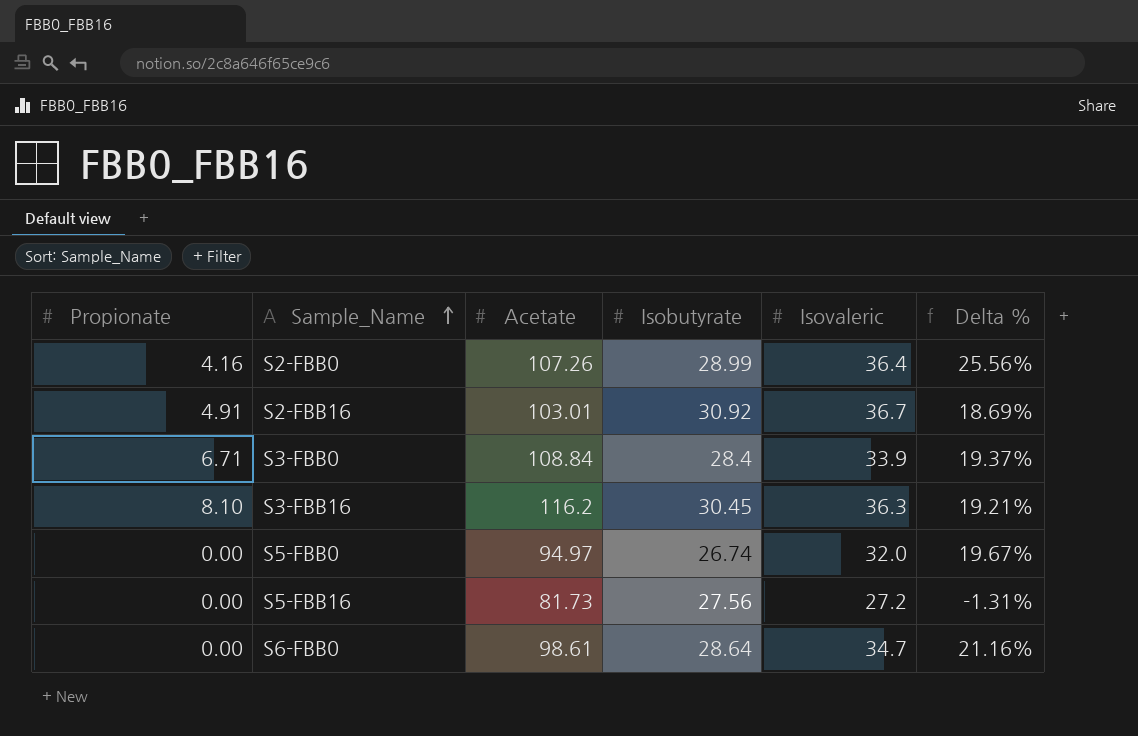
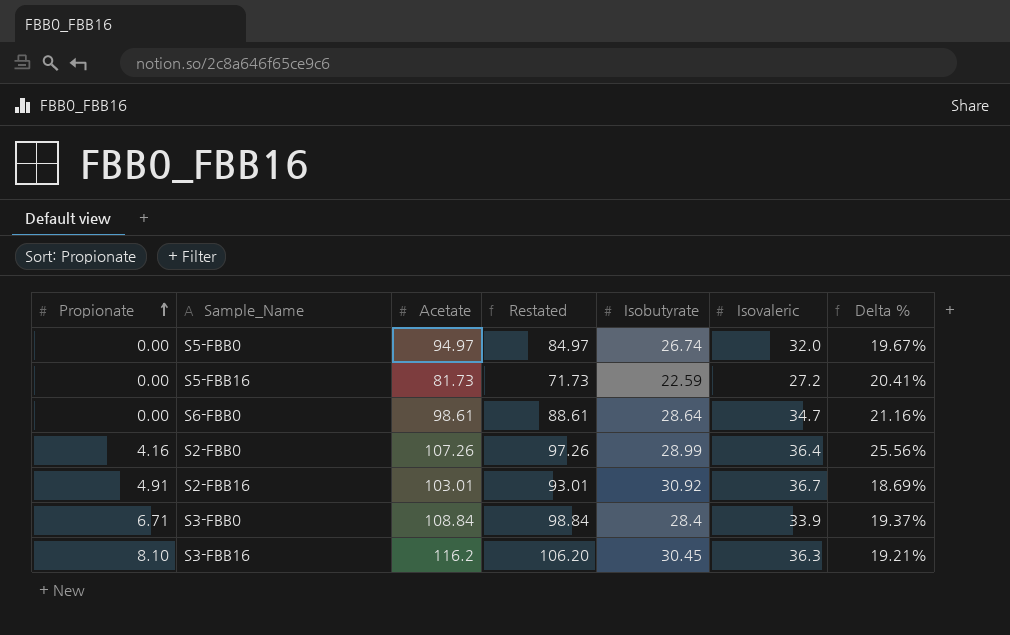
row order: Sample_Name ascending -> Propionate ascending
column Restated | formula: none -> [Acetate] - 10
S5-FBB16 | Isobutyrate: 27.56 -> 22.59
S5-FBB16 | Delta %: -1.31% -> 20.41%

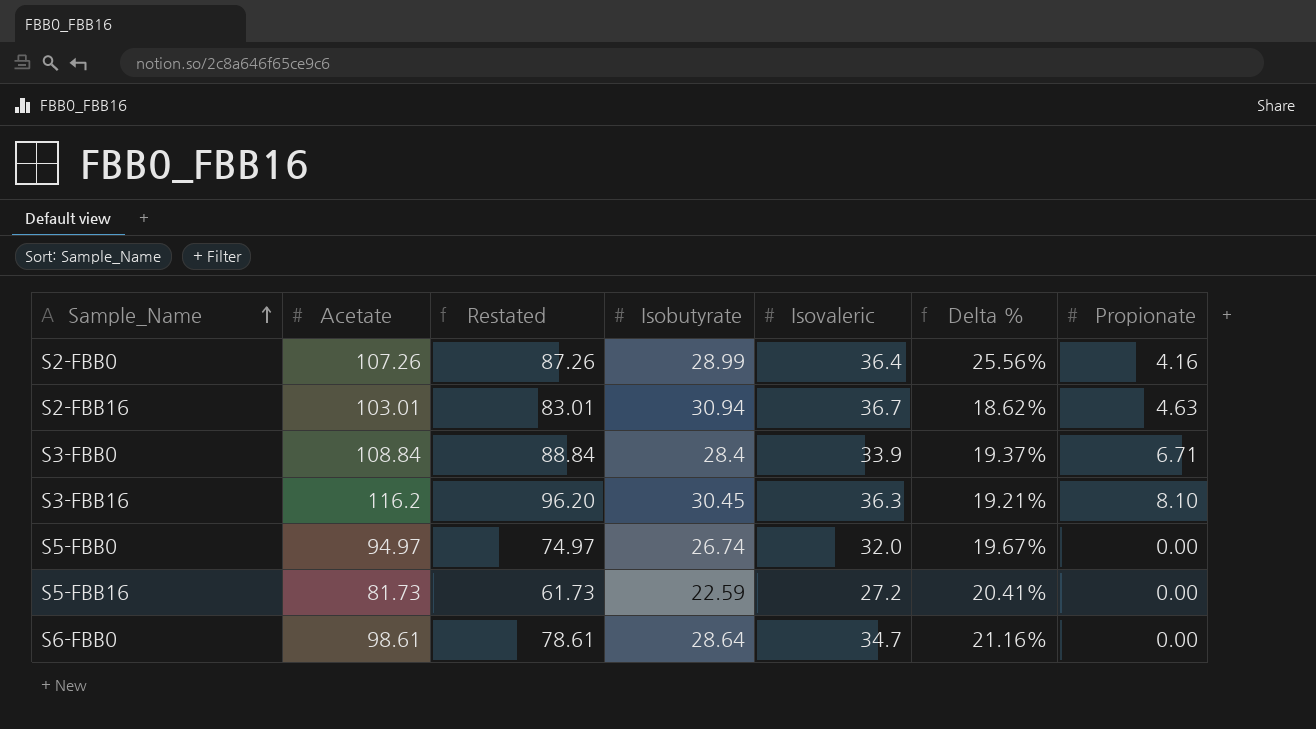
row order: Propionate ascending -> Sample_Name ascending
column Restated | formula: [Acetate] - 10 -> [Acetate] - 20
column Propionate | position: 1 -> 7
S2-FBB16 | Isobutyrate: 30.92 -> 30.94
S2-FBB16 | Delta %: 18.69% -> 18.62%
S2-FBB16 | Propionate: 4.91 -> 4.63

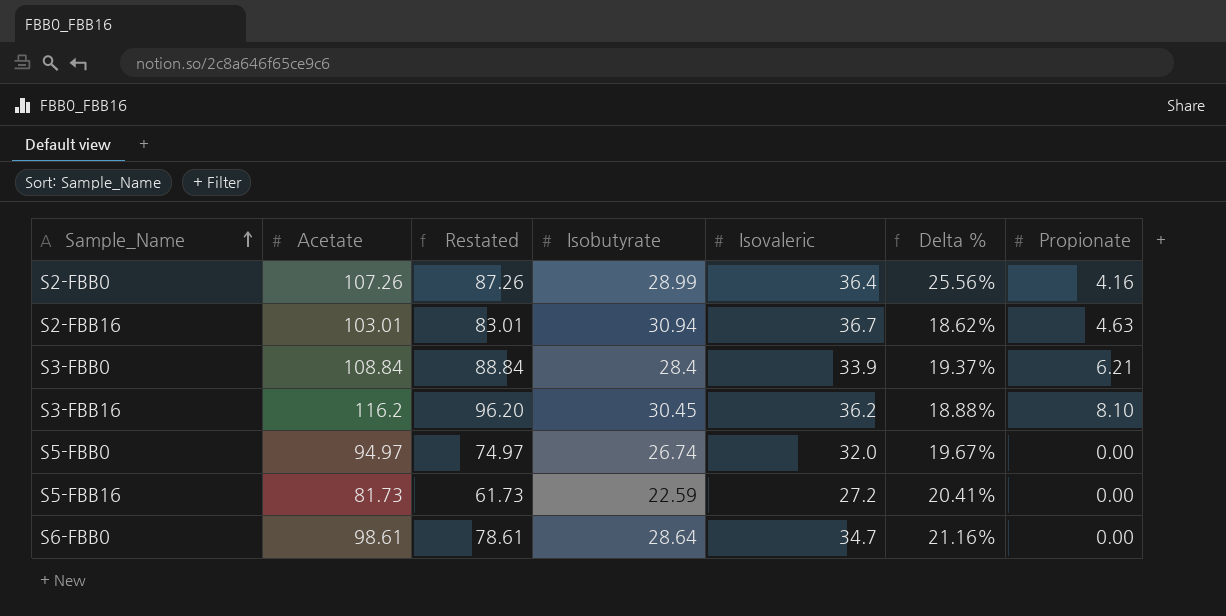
S3-FBB0 | Propionate: 6.71 -> 6.21
S3-FBB16 | Isovaleric: 36.3 -> 36.2
S3-FBB16 | Delta %: 19.21% -> 18.88%

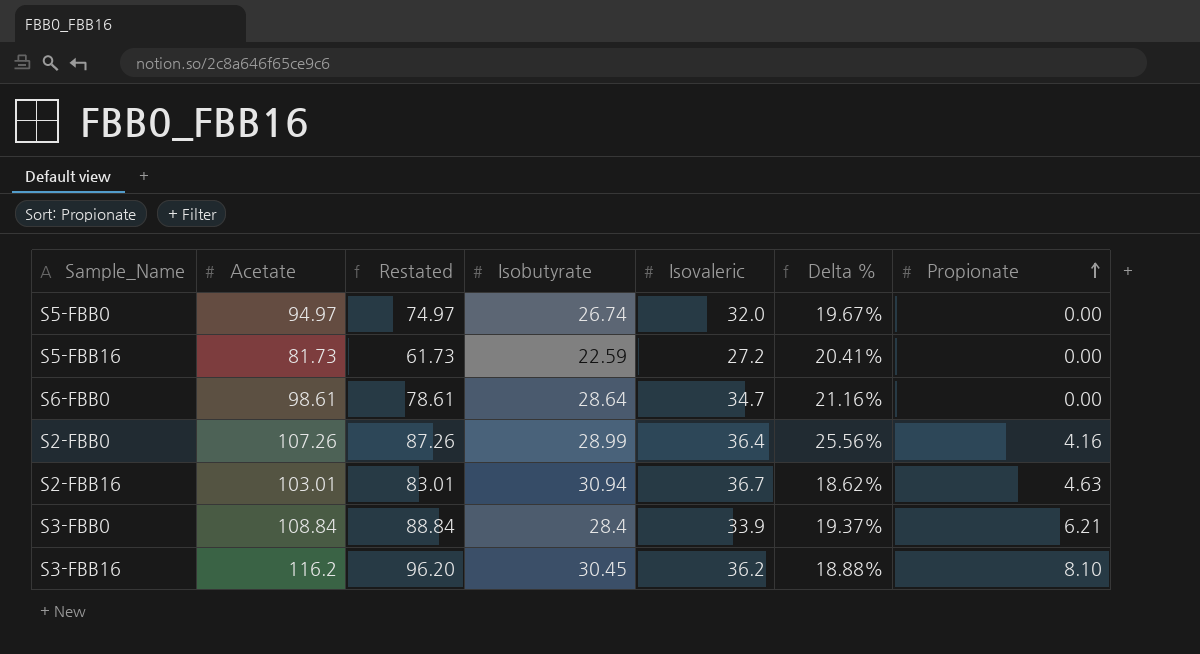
row order: Sample_Name ascending -> Propionate ascending

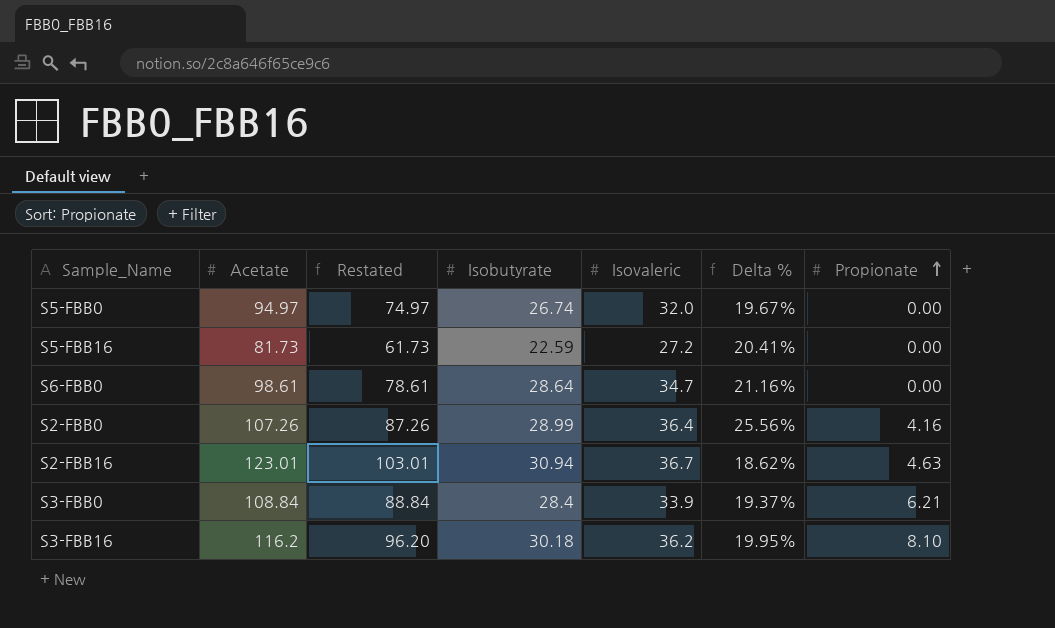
S2-FBB16 | Acetate: 103.01 -> 123.01
S2-FBB16 | Restated: 83.01 -> 103.01
S3-FBB16 | Isobutyrate: 30.45 -> 30.18
S3-FBB16 | Delta %: 18.88% -> 19.95%

